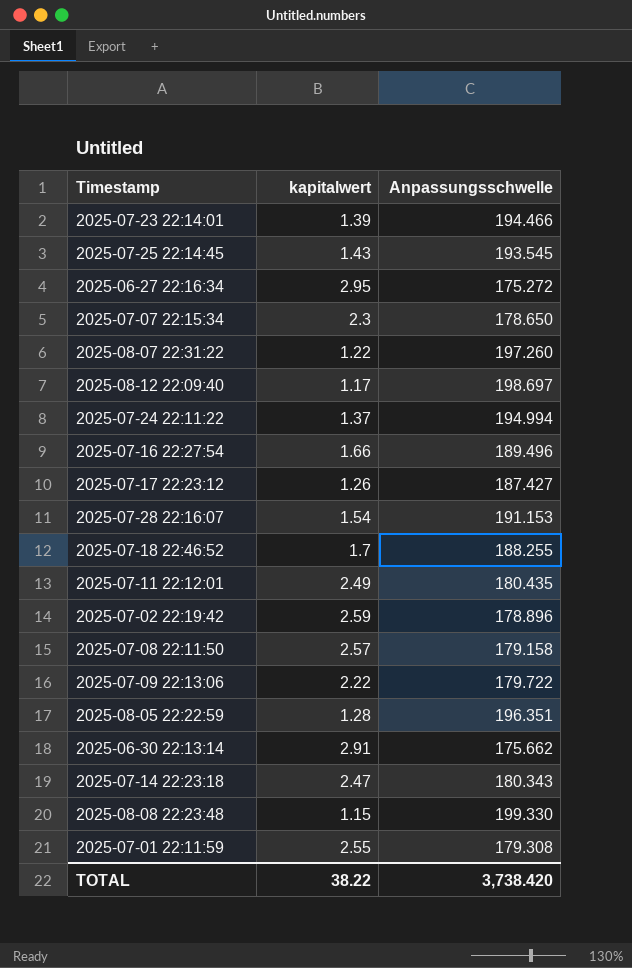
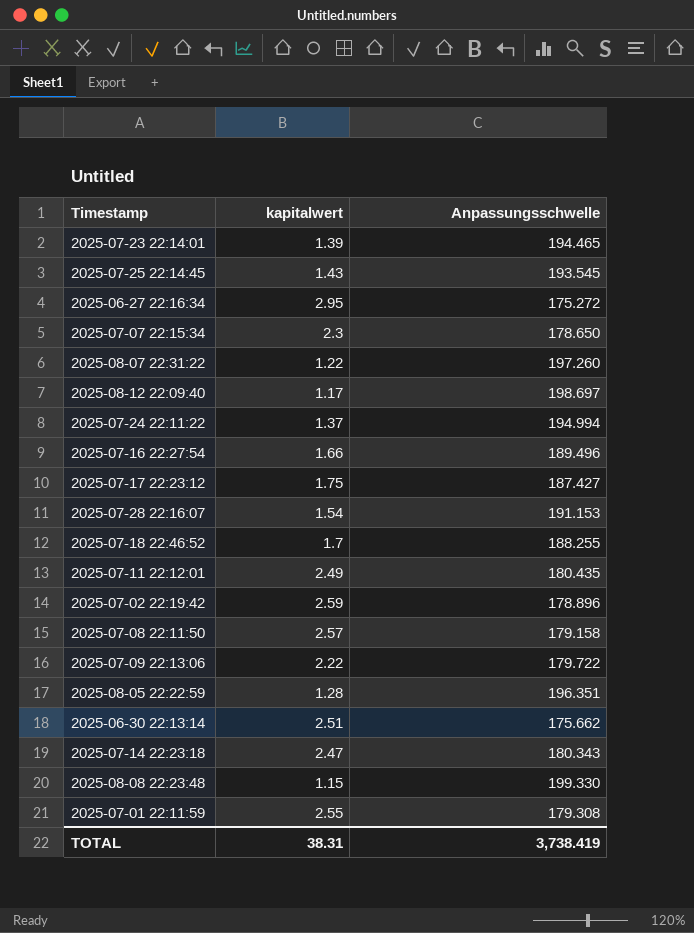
2025-07-23 22:14:01 | Anpassungsschwelle: 194.466 -> 194.465
2025-07-17 22:23:12 | kapitalwert: 1.26 -> 1.75
2025-06-30 22:13:14 | kapitalwert: 2.91 -> 2.51
TOTAL | kapitalwert: 38.22 -> 38.31
TOTAL | Anpassungsschwelle: 3,738.420 -> 3,738.419

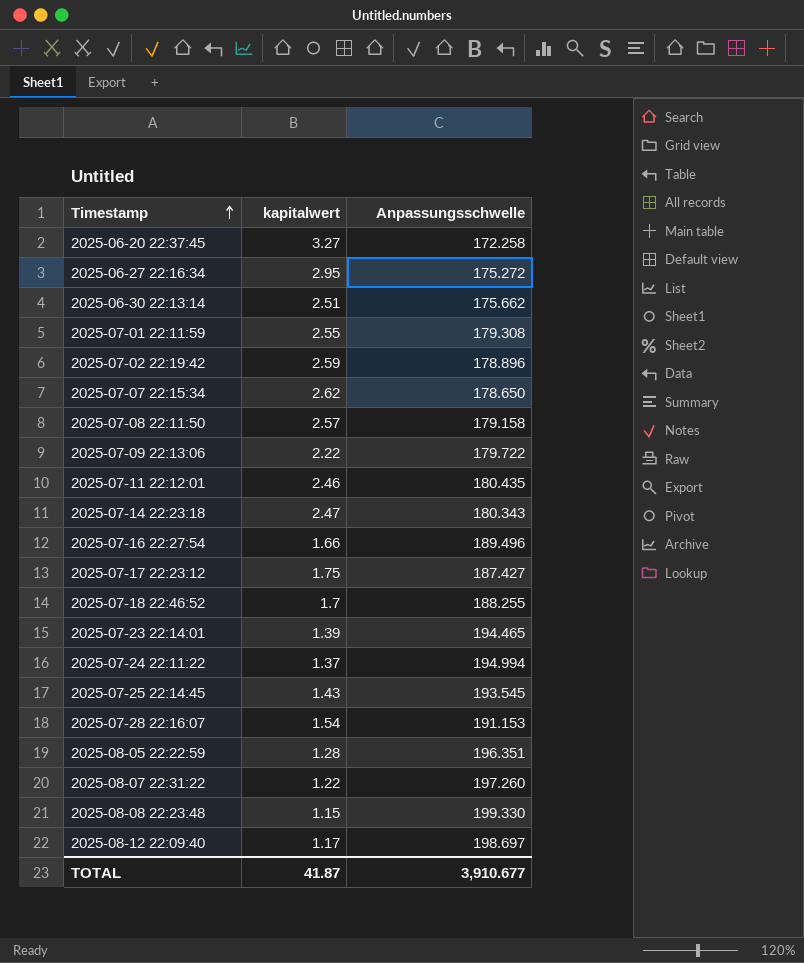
row order: none -> Timestamp ascending
row 2025-06-20 22:37:45: none -> 3.27 | 172.258
2025-07-07 22:15:34 | kapitalwert: 2.3 -> 2.62
2025-07-11 22:12:01 | kapitalwert: 2.49 -> 2.46
TOTAL | kapitalwert: 38.31 -> 41.87
TOTAL | Anpassungsschwelle: 3,738.419 -> 3,910.677

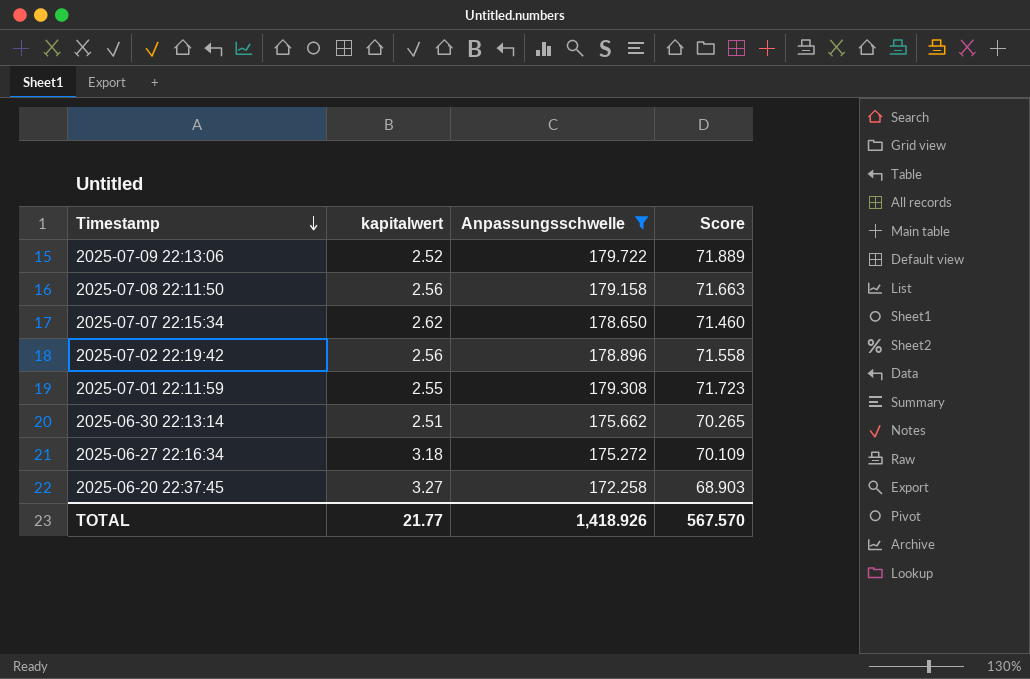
filter: none -> Anpassungsschwelle <= 179.722
row order: Timestamp ascending -> Timestamp descending
column Score | formula: none -> [Anpassungsschwelle] * 0.4
2025-07-09 22:13:06 | kapitalwert: 2.22 -> 2.52
2025-07-08 22:11:50 | kapitalwert: 2.57 -> 2.56
2025-07-02 22:19:42 | kapitalwert: 2.59 -> 2.56
2025-06-27 22:16:34 | kapitalwert: 2.95 -> 3.18
TOTAL | kapitalwert: 41.87 -> 21.77
TOTAL | Anpassungsschwelle: 3,910.677 -> 1,418.926

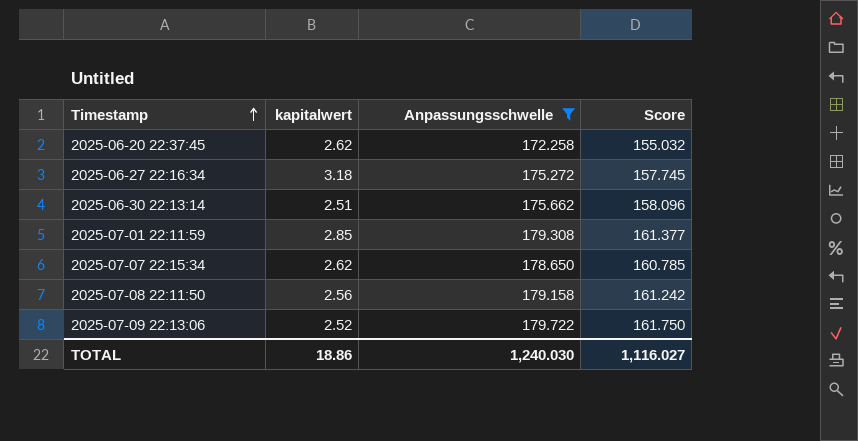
row order: Timestamp descending -> Timestamp ascending
column Score | formula: [Anpassungsschwelle] * 0.4 -> [Anpassungsschwelle] * 0.9
row 2025-07-02 22:19:42: 2.56 | 178.896 | 71.558 -> none
2025-06-20 22:37:45 | kapitalwert: 3.27 -> 2.62
2025-07-01 22:11:59 | kapitalwert: 2.55 -> 2.85
TOTAL | kapitalwert: 21.77 -> 18.86
TOTAL | Anpassungsschwelle: 1,418.926 -> 1,240.030
TOTAL | Score: 567.570 -> 1,116.027

